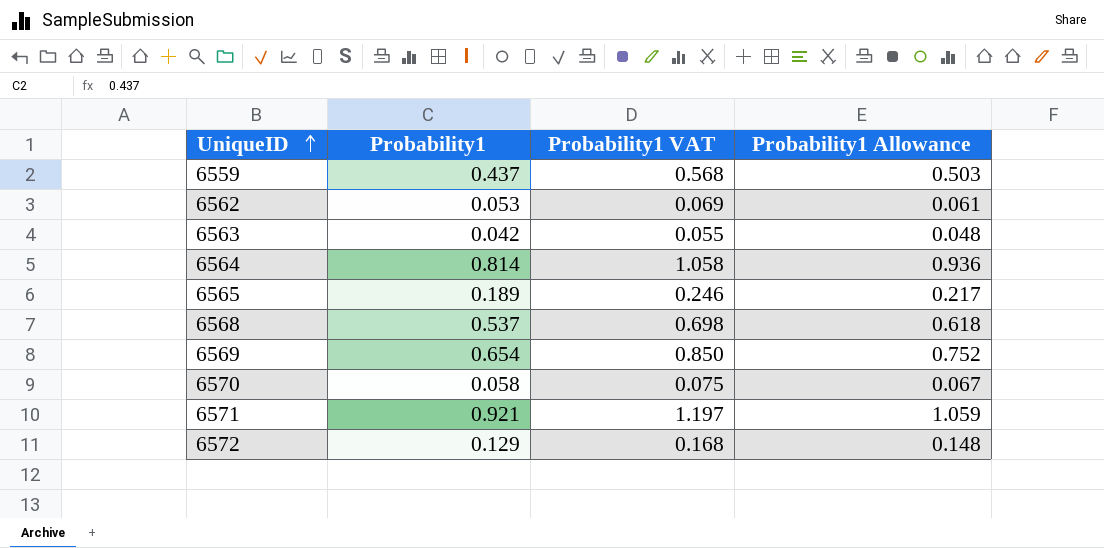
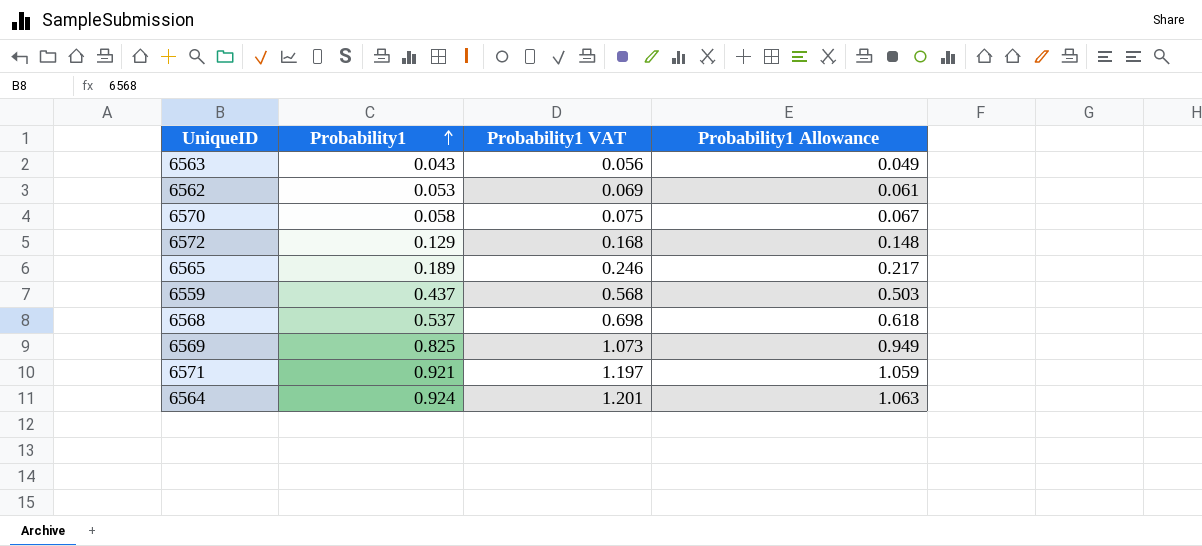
row order: UniqueID ascending -> Probability1 ascending
6563 | Probability1: 0.042 -> 0.043
6563 | Probability1 VAT: 0.055 -> 0.056
6563 | Probability1 Allowance: 0.048 -> 0.049
6569 | Probability1: 0.654 -> 0.825
6569 | Probability1 VAT: 0.850 -> 1.073
6569 | Probability1 Allowance: 0.752 -> 0.949
6564 | Probability1: 0.814 -> 0.924
6564 | Probability1 VAT: 1.058 -> 1.201
6564 | Probability1 Allowance: 0.936 -> 1.063

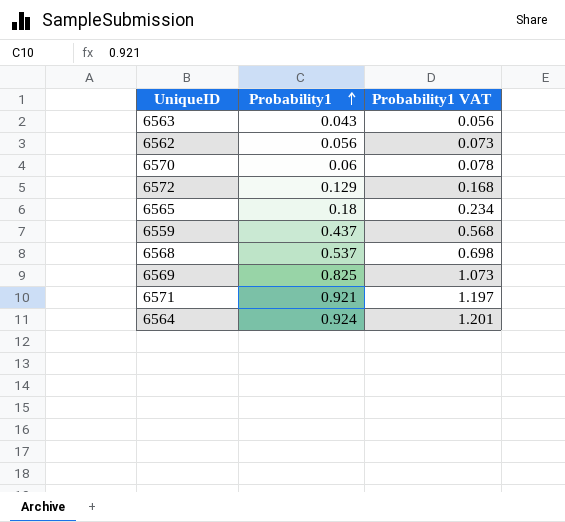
column Probability1 Allowance | formula: [Probability1] * 1.15 -> none
6562 | Probability1: 0.053 -> 0.056
6562 | Probability1 VAT: 0.069 -> 0.073
6570 | Probability1: 0.058 -> 0.06
6570 | Probability1 VAT: 0.075 -> 0.078
6565 | Probability1: 0.189 -> 0.18
6565 | Probability1 VAT: 0.246 -> 0.234

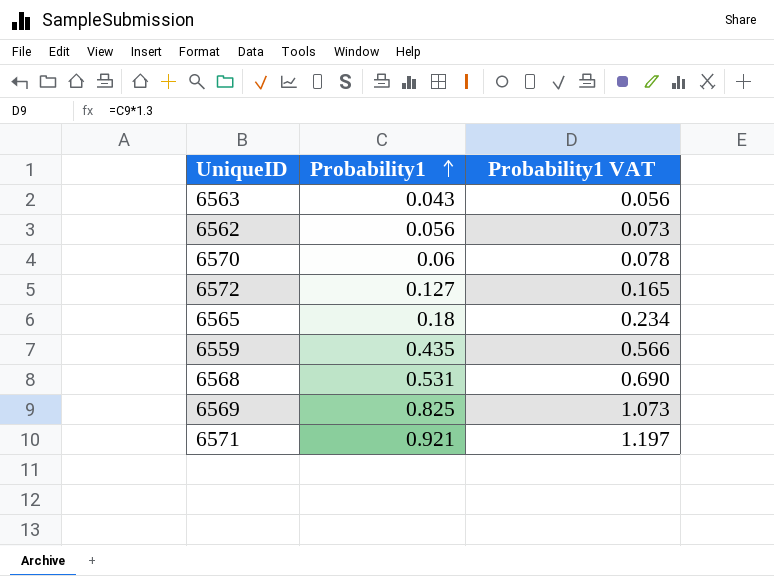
row 6564: 0.924 | 1.201 -> none
6572 | Probability1: 0.129 -> 0.127
6572 | Probability1 VAT: 0.168 -> 0.165
6559 | Probability1: 0.437 -> 0.435
6559 | Probability1 VAT: 0.568 -> 0.566
6568 | Probability1: 0.537 -> 0.531
6568 | Probability1 VAT: 0.698 -> 0.690

